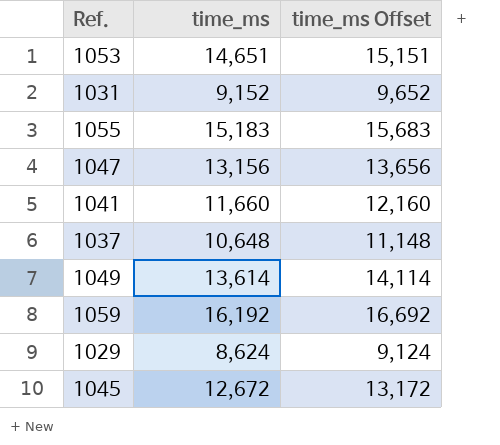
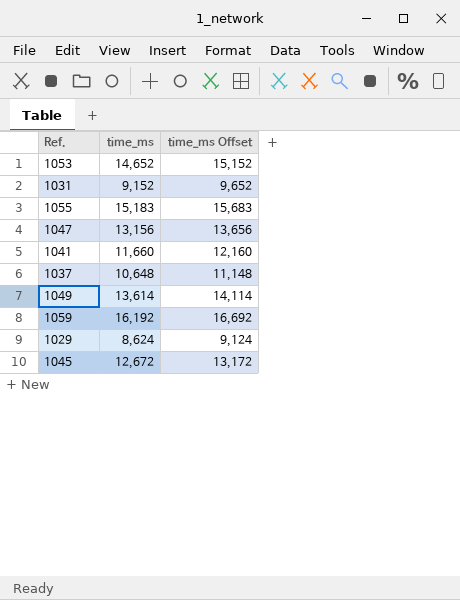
1053 | time_ms: 14,651 -> 14,652
1053 | time_ms Offset: 15,151 -> 15,152

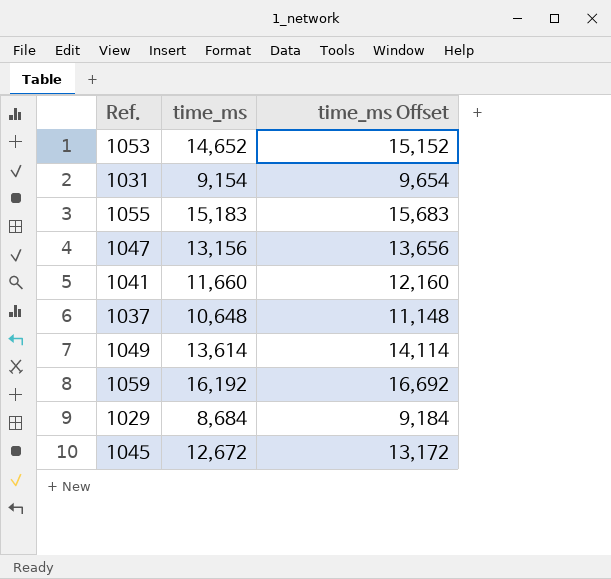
1031 | time_ms: 9,152 -> 9,154
1031 | time_ms Offset: 9,652 -> 9,654
1029 | time_ms: 8,624 -> 8,684
1029 | time_ms Offset: 9,124 -> 9,184

